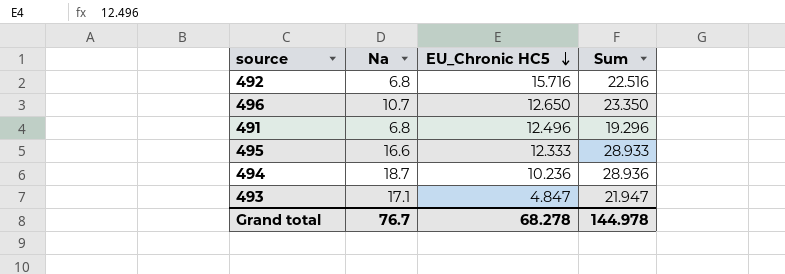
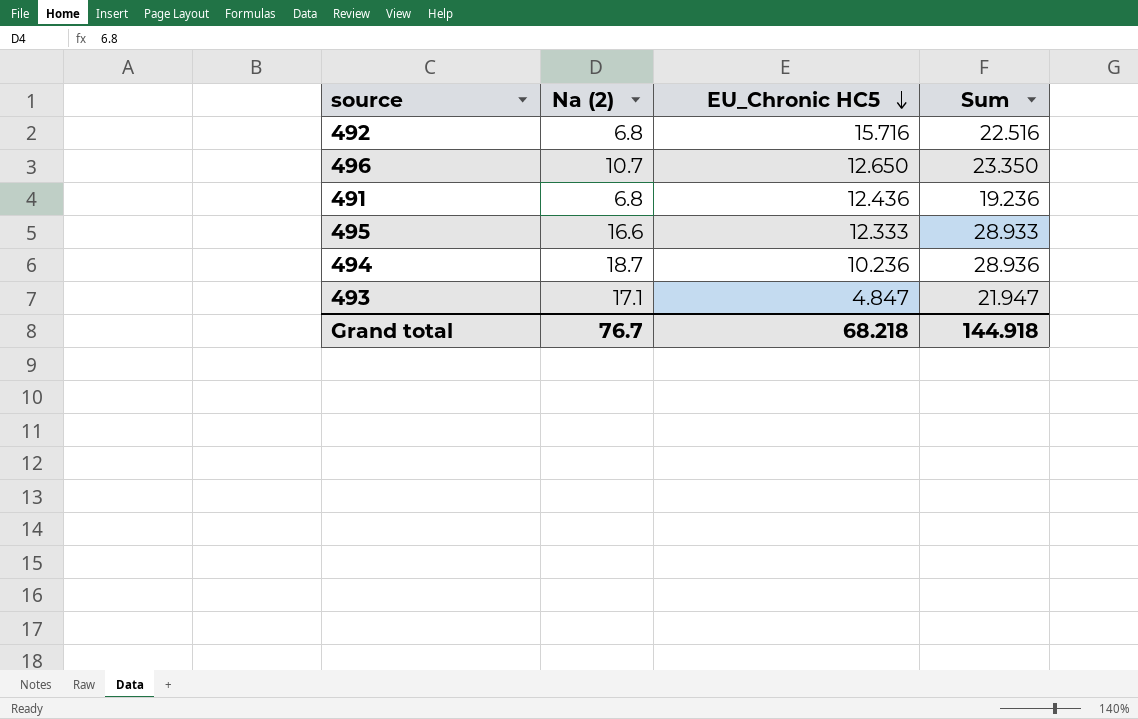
column name: Na -> Na (2)
491 | EU_Chronic HC5: 12.496 -> 12.436
491 | Sum: 19.296 -> 19.236
Grand total | EU_Chronic HC5: 68.278 -> 68.218
Grand total | Sum: 144.978 -> 144.918

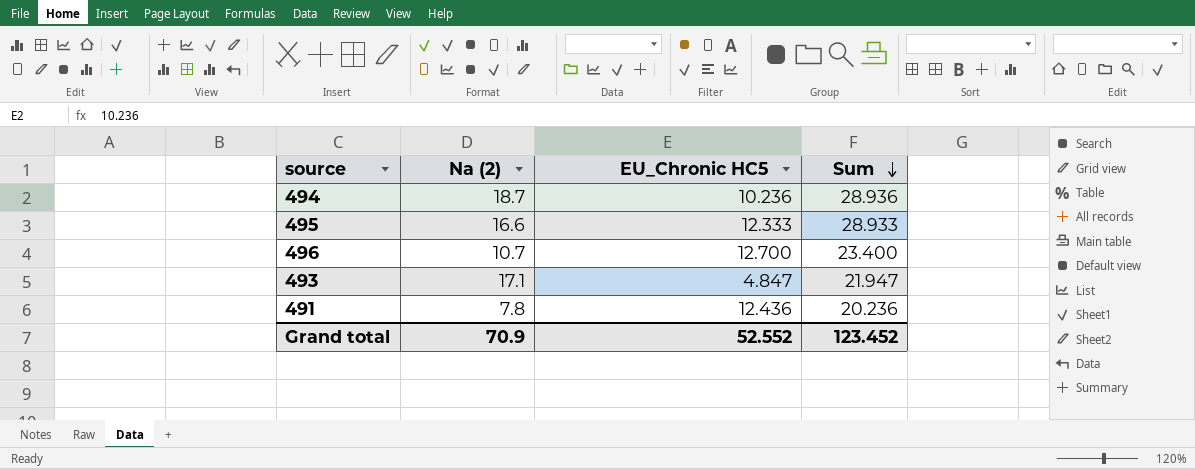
row order: EU_Chronic HC5 descending -> Sum descending
row 492: 6.8 | 15.716 | 22.516 -> none
496 | EU_Chronic HC5: 12.650 -> 12.700
496 | Sum: 23.350 -> 23.400
491 | Na (2): 6.8 -> 7.8
491 | Sum: 19.236 -> 20.236
Grand total | Na (2): 76.7 -> 70.9
Grand total | EU_Chronic HC5: 68.218 -> 52.552
Grand total | Sum: 144.918 -> 123.452

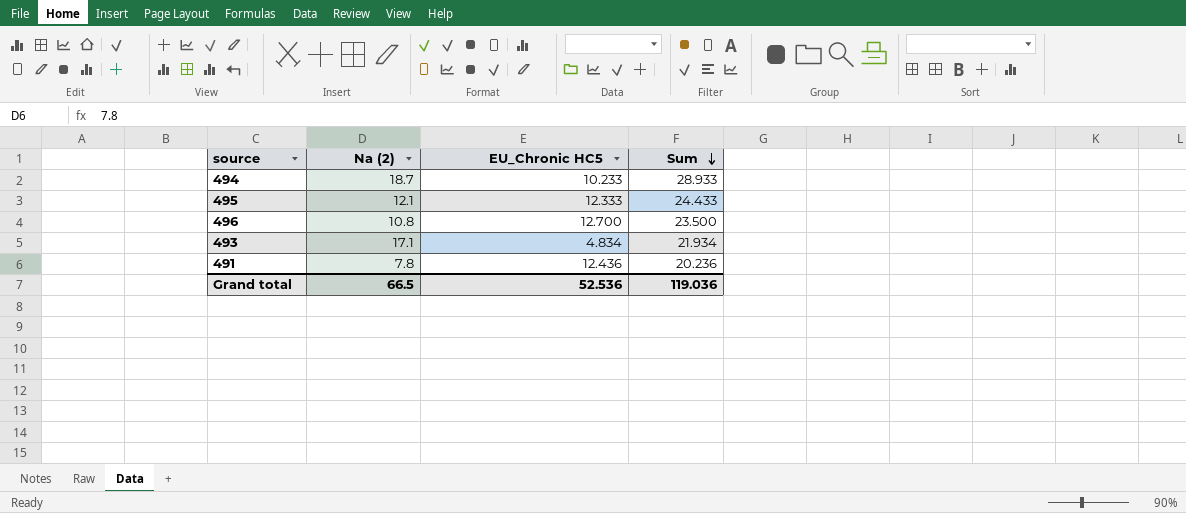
494 | EU_Chronic HC5: 10.236 -> 10.233
494 | Sum: 28.936 -> 28.933
495 | Na (2): 16.6 -> 12.1
495 | Sum: 28.933 -> 24.433
496 | Na (2): 10.7 -> 10.8
496 | Sum: 23.400 -> 23.500
493 | EU_Chronic HC5: 4.847 -> 4.834
493 | Sum: 21.947 -> 21.934
Grand total | Na (2): 70.9 -> 66.5
Grand total | EU_Chronic HC5: 52.552 -> 52.536
Grand total | Sum: 123.452 -> 119.036

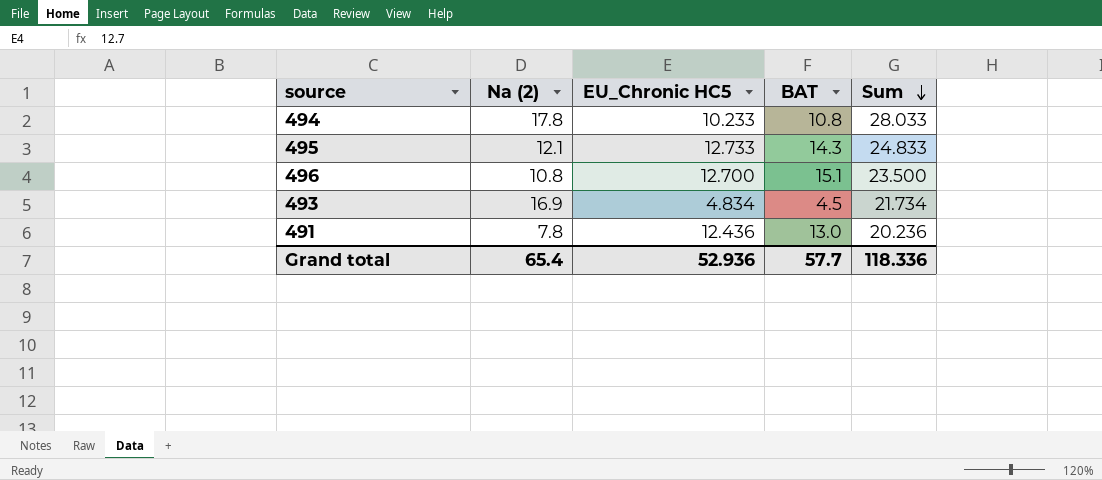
column BAT | position: none -> 4
494 | Na (2): 18.7 -> 17.8
494 | Sum: 28.933 -> 28.033
495 | EU_Chronic HC5: 12.333 -> 12.733
495 | Sum: 24.433 -> 24.833
493 | Na (2): 17.1 -> 16.9
493 | Sum: 21.934 -> 21.734
Grand total | Na (2): 66.5 -> 65.4
Grand total | EU_Chronic HC5: 52.536 -> 52.936
Grand total | Sum: 119.036 -> 118.336

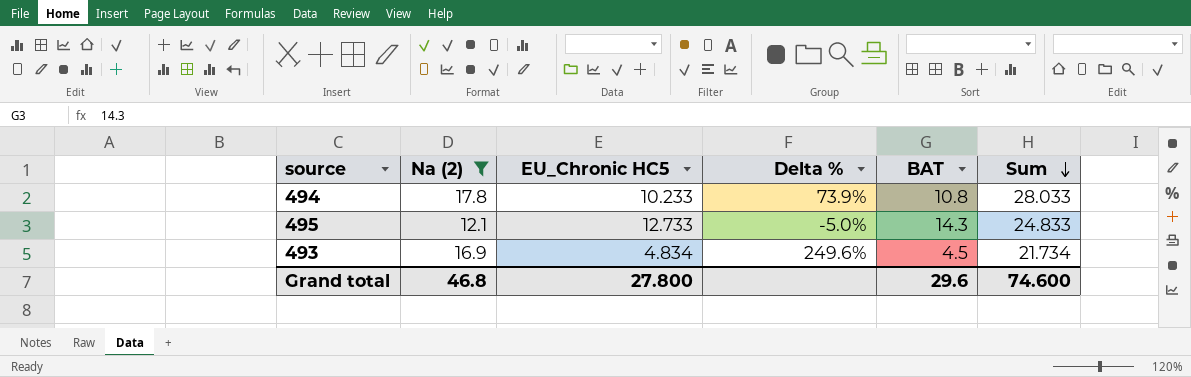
filter: none -> Na (2) >= 12.1
column Delta % | formula: none -> ([Na (2)] - [EU_Chronic HC5]) / [EU_Chronic HC5]
Grand total | Na (2): 65.4 -> 46.8
Grand total | EU_Chronic HC5: 52.936 -> 27.800
Grand total | BAT: 57.7 -> 29.6
Grand total | Sum: 118.336 -> 74.600

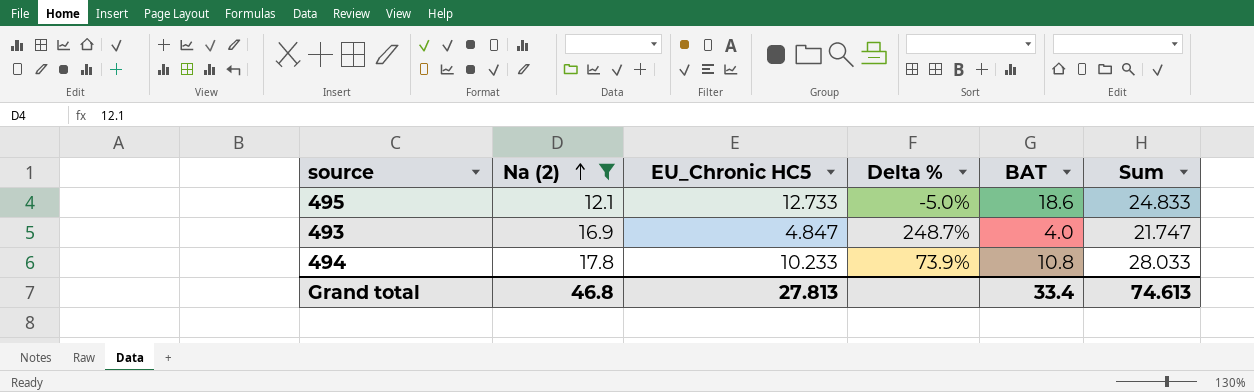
row order: Sum descending -> Na (2) ascending
495 | BAT: 14.3 -> 18.6
493 | EU_Chronic HC5: 4.834 -> 4.847
493 | Delta %: 249.6% -> 248.7%
493 | BAT: 4.5 -> 4.0
493 | Sum: 21.734 -> 21.747
Grand total | EU_Chronic HC5: 27.800 -> 27.813
Grand total | BAT: 29.6 -> 33.4
Grand total | Sum: 74.600 -> 74.613

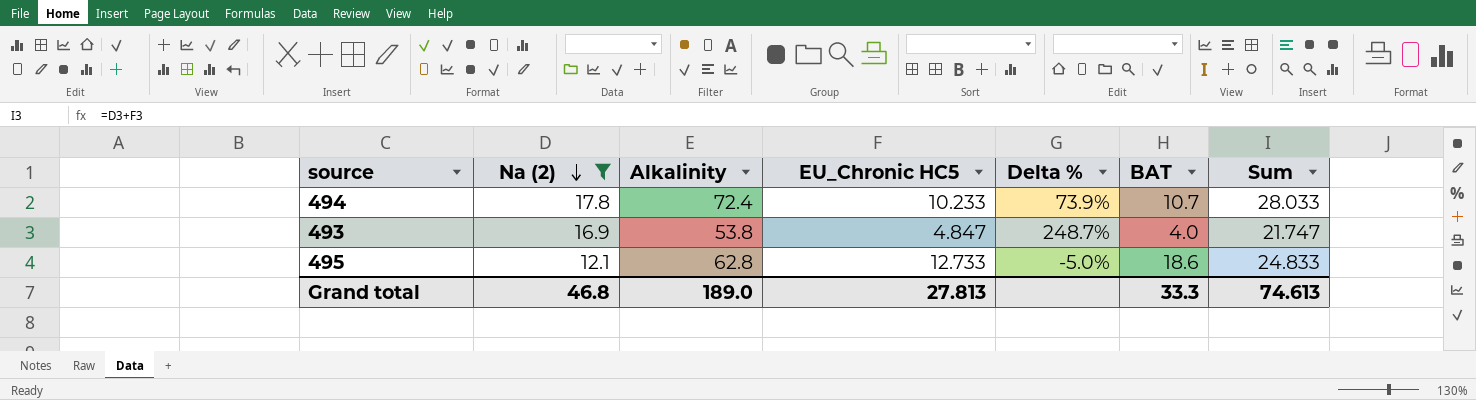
row order: Na (2) ascending -> Na (2) descending
column Alkalinity | position: none -> 3
494 | BAT: 10.8 -> 10.7
Grand total | BAT: 33.4 -> 33.3

